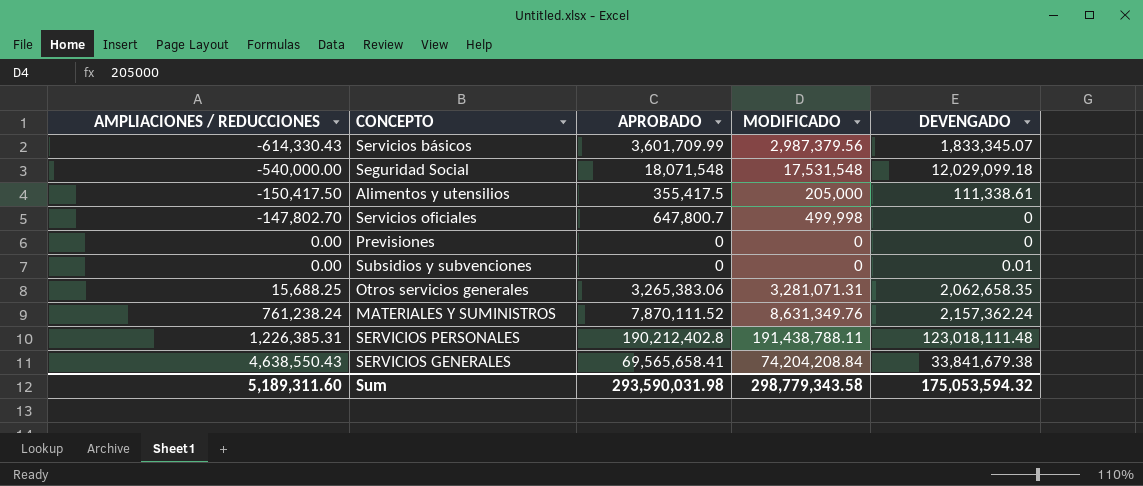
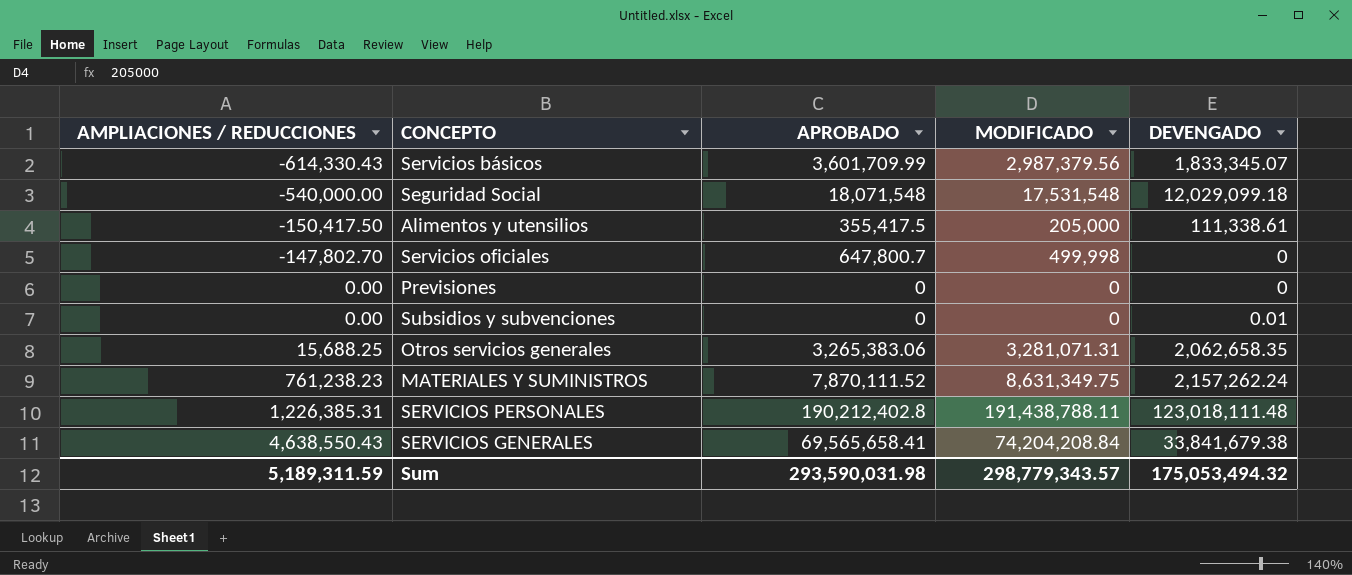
MATERIALES Y SUMINISTROS | AMPLIACIONES / REDUCCIONES: 761,238.24 -> 761,238.23
MATERIALES Y SUMINISTROS | MODIFICADO: 8,631,349.76 -> 8,631,349.75
MATERIALES Y SUMINISTROS | DEVENGADO: 2,157,362.24 -> 2,157,262.24
Sum | AMPLIACIONES / REDUCCIONES: 5,189,311.60 -> 5,189,311.59
Sum | MODIFICADO: 298,779,343.58 -> 298,779,343.57
Sum | DEVENGADO: 175,053,594.32 -> 175,053,494.32

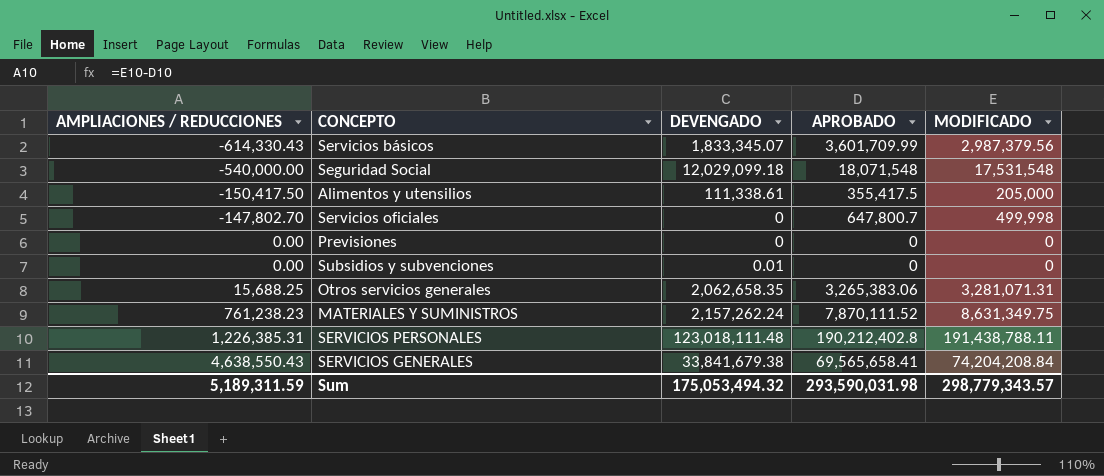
column DEVENGADO | position: 5 -> 3

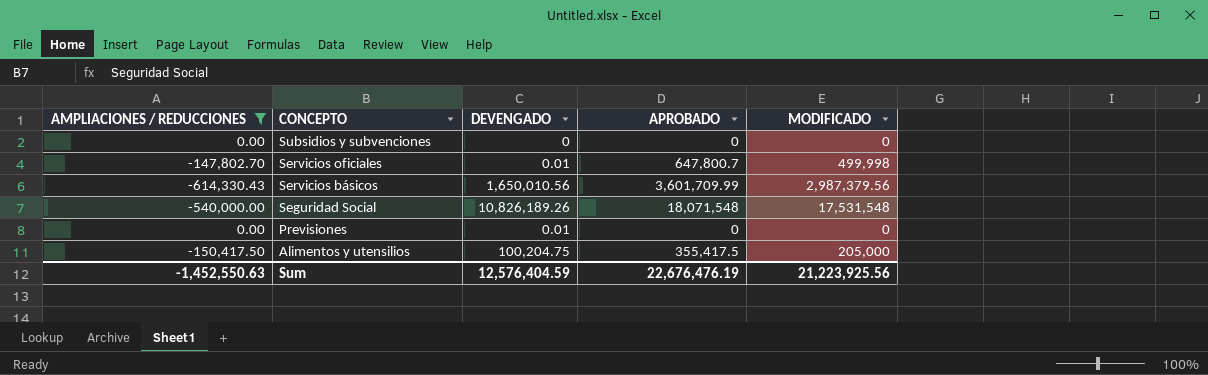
filter: none -> AMPLIACIONES / REDUCCIONES <= 0.00
row order: AMPLIACIONES / REDUCCIONES ascending -> CONCEPTO descending
Subsidios y subvenciones | DEVENGADO: 0.01 -> 0
Servicios oficiales | DEVENGADO: 0 -> 0.01
Servicios básicos | DEVENGADO: 1,833,345.07 -> 1,650,010.56
Seguridad Social | DEVENGADO: 12,029,099.18 -> 10,826,189.26
Previsiones | DEVENGADO: 0 -> 0.01
Alimentos y utensilios | DEVENGADO: 111,338.61 -> 100,204.75
Sum | AMPLIACIONES / REDUCCIONES: 5,189,311.59 -> -1,452,550.63
Sum | DEVENGADO: 175,053,494.32 -> 12,576,404.59
Sum | APROBADO: 293,590,031.98 -> 22,676,476.19
Sum | MODIFICADO: 298,779,343.57 -> 21,223,925.56

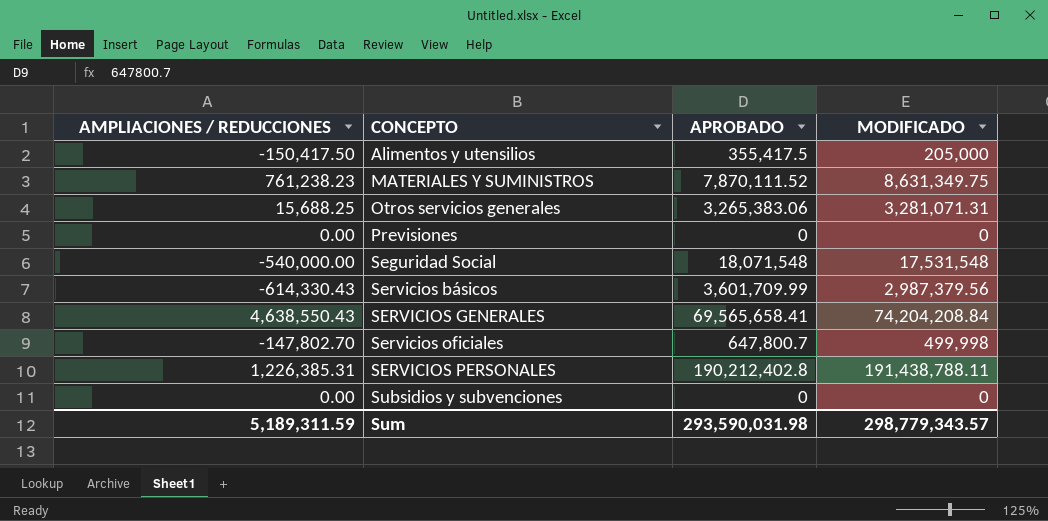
filter: AMPLIACIONES / REDUCCIONES <= 0.00 -> none
row order: CONCEPTO descending -> CONCEPTO ascending
column DEVENGADO | position: 3 -> none
Sum | AMPLIACIONES / REDUCCIONES: -1,452,550.63 -> 5,189,311.59
Sum | APROBADO: 22,676,476.19 -> 293,590,031.98
Sum | MODIFICADO: 21,223,925.56 -> 298,779,343.57

